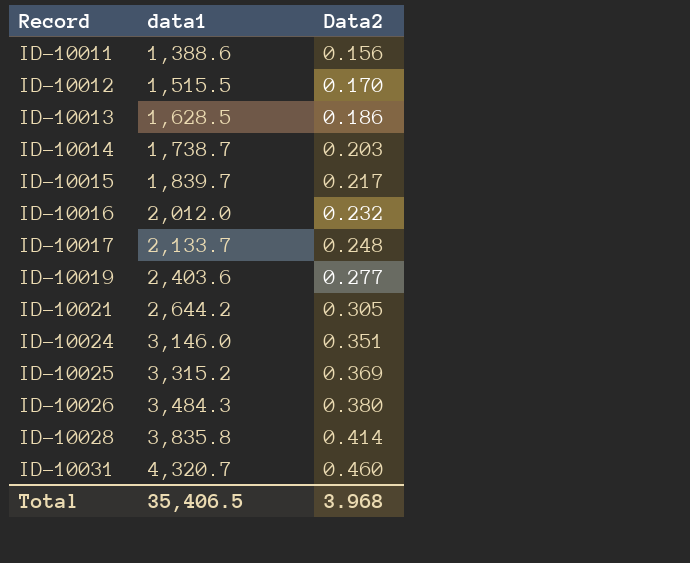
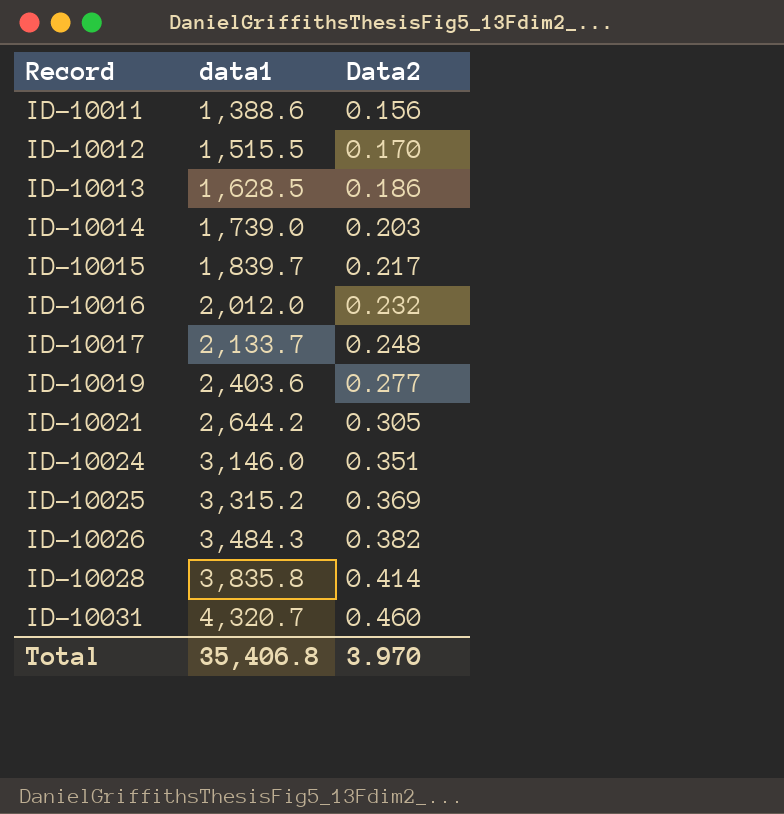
ID-10014 | data1: 1,738.7 -> 1,739.0
ID-10026 | Data2: 0.380 -> 0.382
Total | data1: 35,406.5 -> 35,406.8
Total | Data2: 3.968 -> 3.970

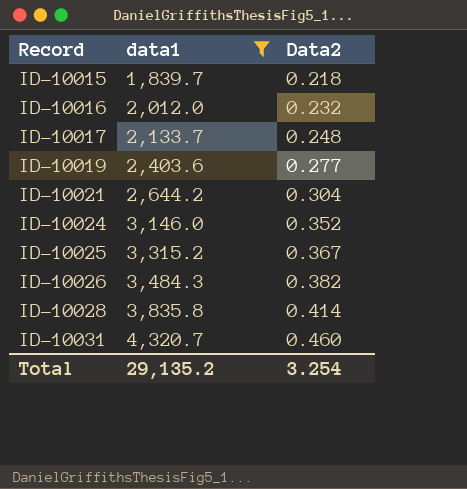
filter: none -> data1 >= 1,839.7
ID-10015 | Data2: 0.217 -> 0.218
ID-10021 | Data2: 0.305 -> 0.304
ID-10024 | Data2: 0.351 -> 0.352
ID-10025 | Data2: 0.369 -> 0.367
Total | data1: 35,406.8 -> 29,135.2
Total | Data2: 3.970 -> 3.254

